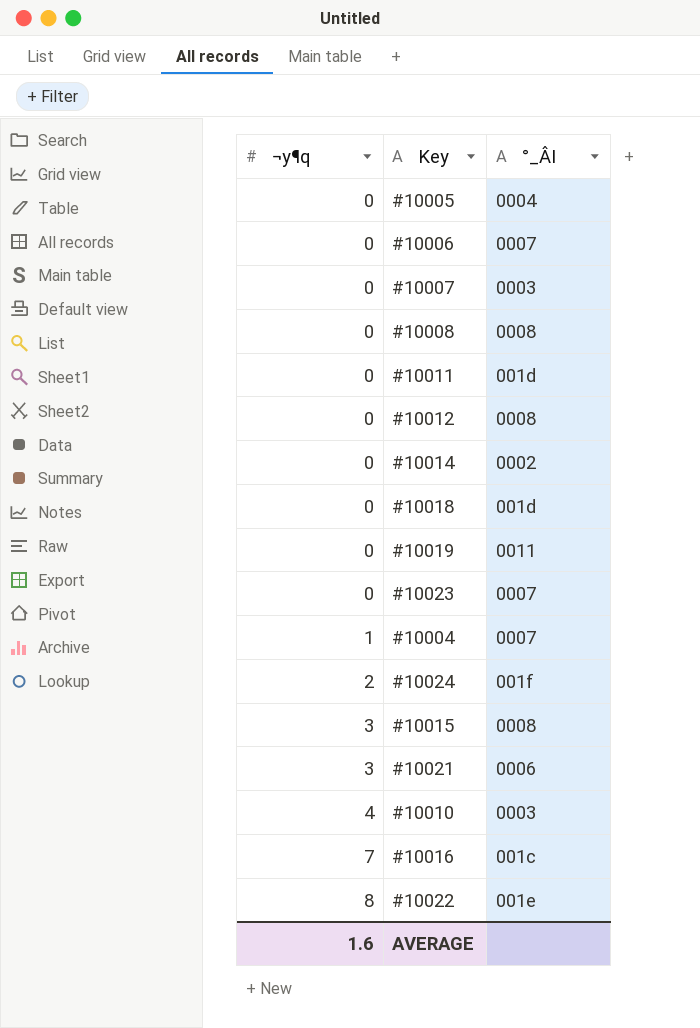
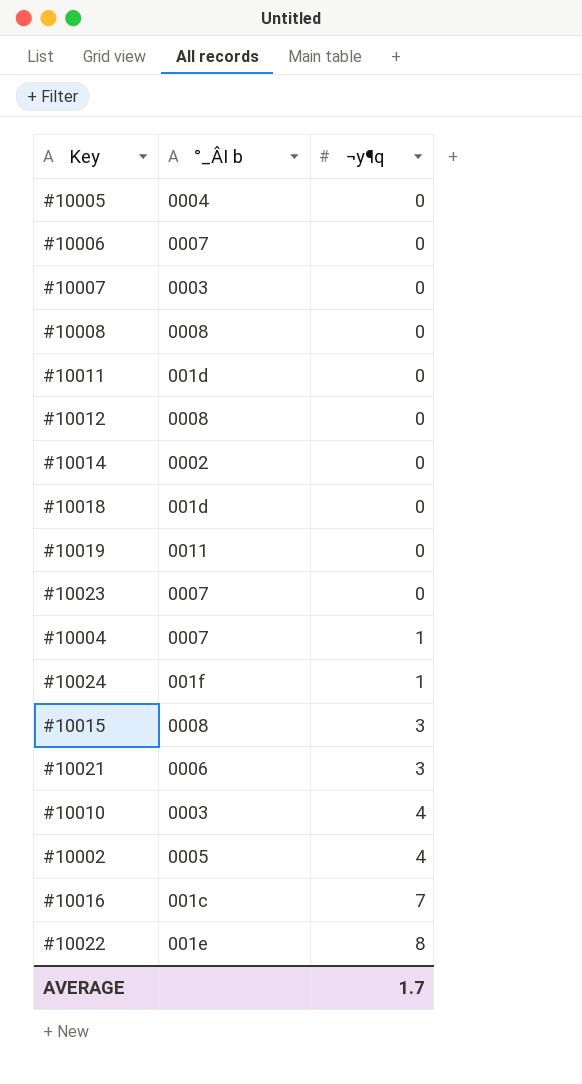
column name: °_ÂI -> °_ÂI b
column ¬y¶q | position: 1 -> 3
#10024 | ¬y¶q: 2 -> 1
row #10002: none -> 0005 | 4
AVERAGE | ¬y¶q: 1.6 -> 1.7

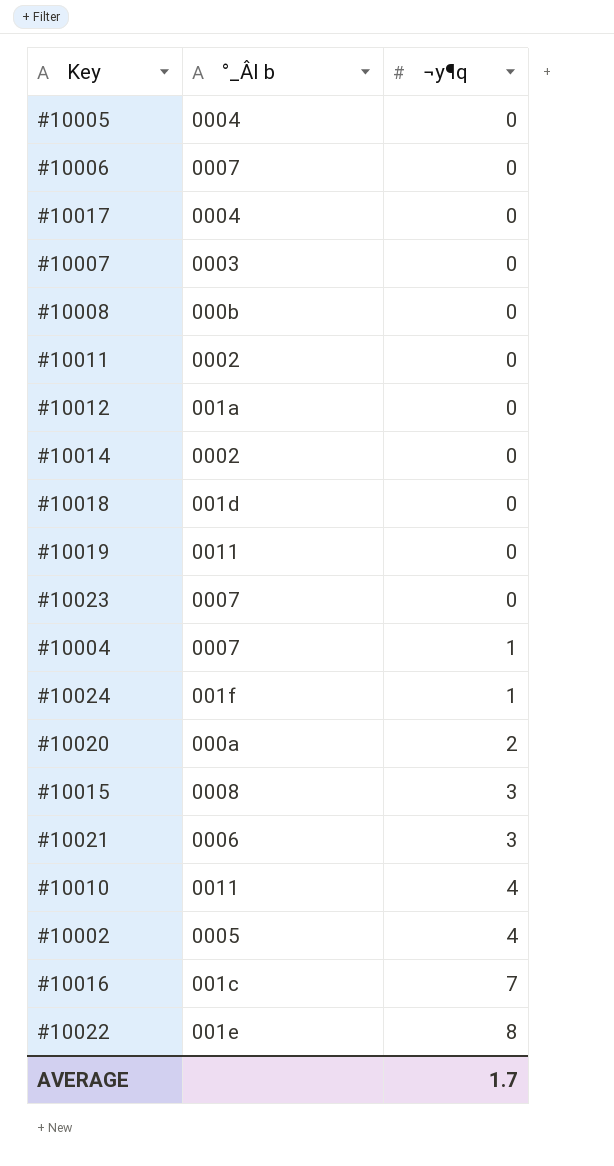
row #10017: none -> 0004 | 0
#10008 | °_ÂI b: 0008 -> 000b
#10011 | °_ÂI b: 001d -> 0002
#10012 | °_ÂI b: 0008 -> 001a
row #10020: none -> 000a | 2
#10010 | °_ÂI b: 0003 -> 0011

